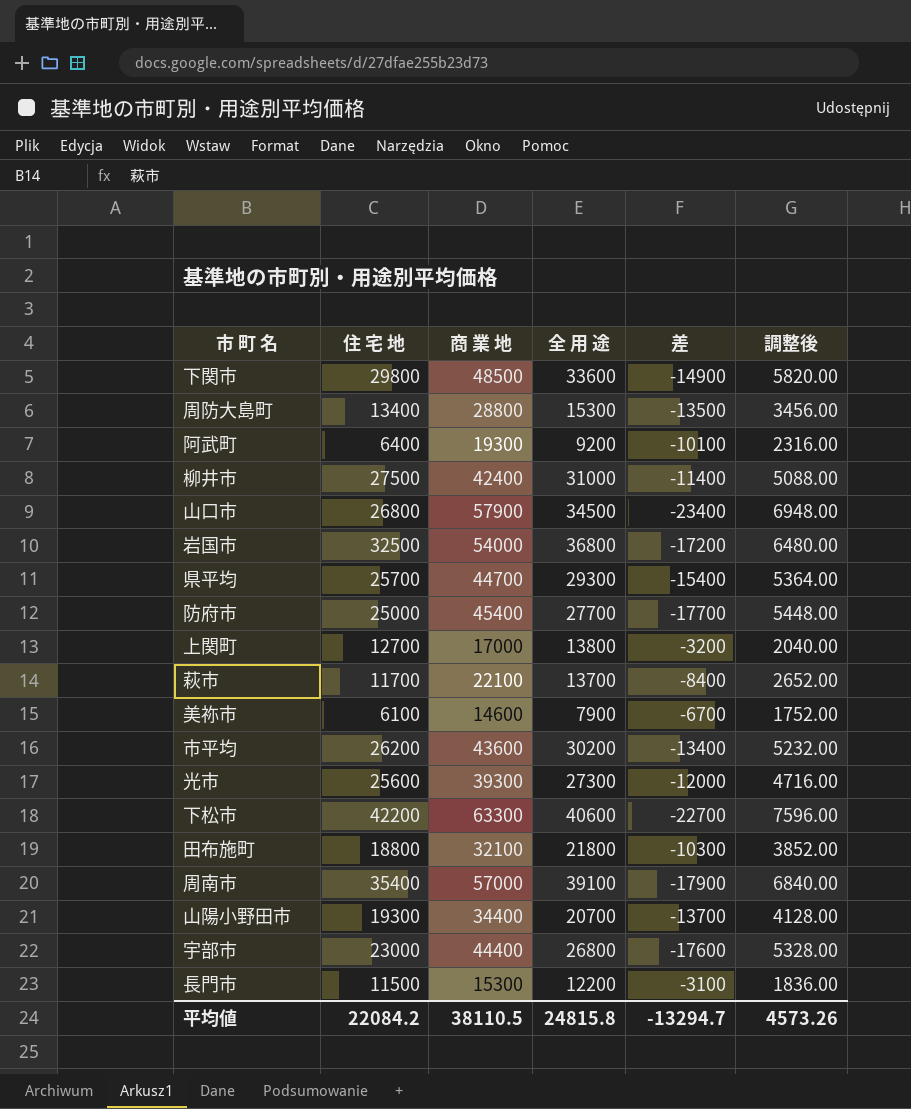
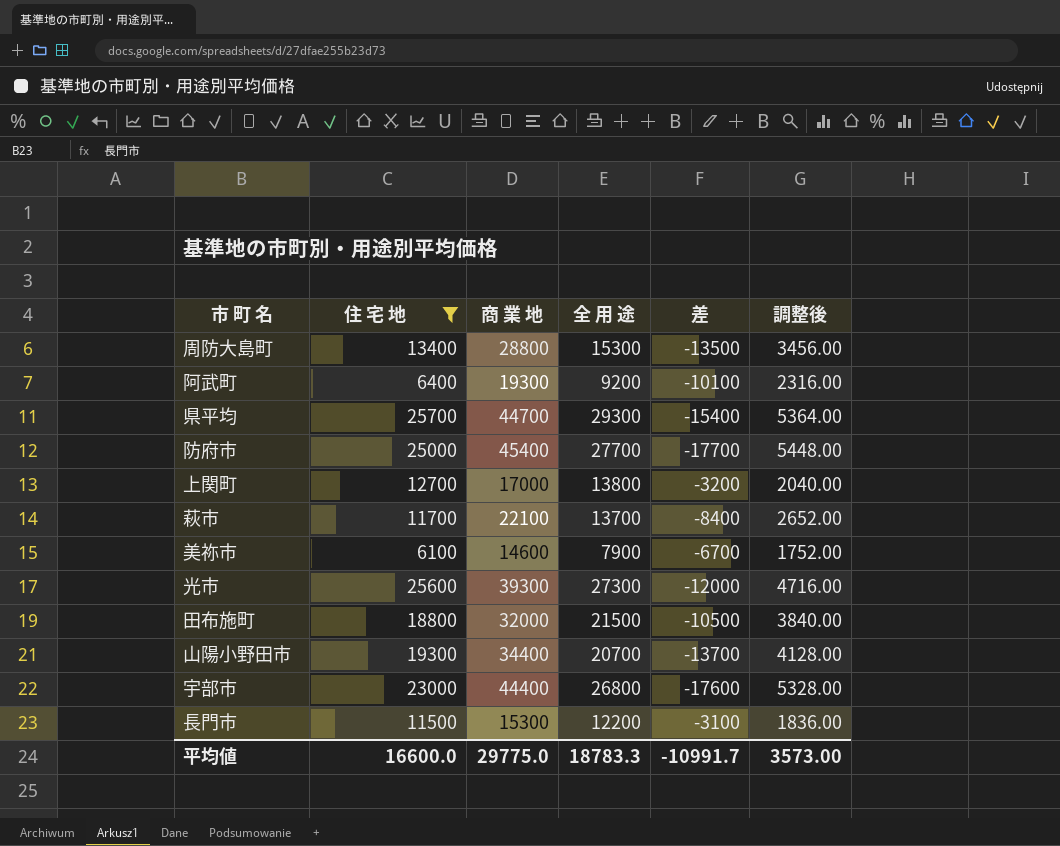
filter: none -> 住 宅 地 <= 25700
田布施町 | 商 業 地: 32100 -> 32000
田布施町 | 全 用 途: 21800 -> 21500
田布施町 | 差: -10300 -> -10500
田布施町 | 調整後: 3852.00 -> 3840.00
平均値 | 住 宅 地: 22084.2 -> 16600.0
平均値 | 商 業 地: 38110.5 -> 29775.0
平均値 | 全 用 途: 24815.8 -> 18783.3
平均値 | 差: -13294.7 -> -10991.7
平均値 | 調整後: 4573.26 -> 3573.00

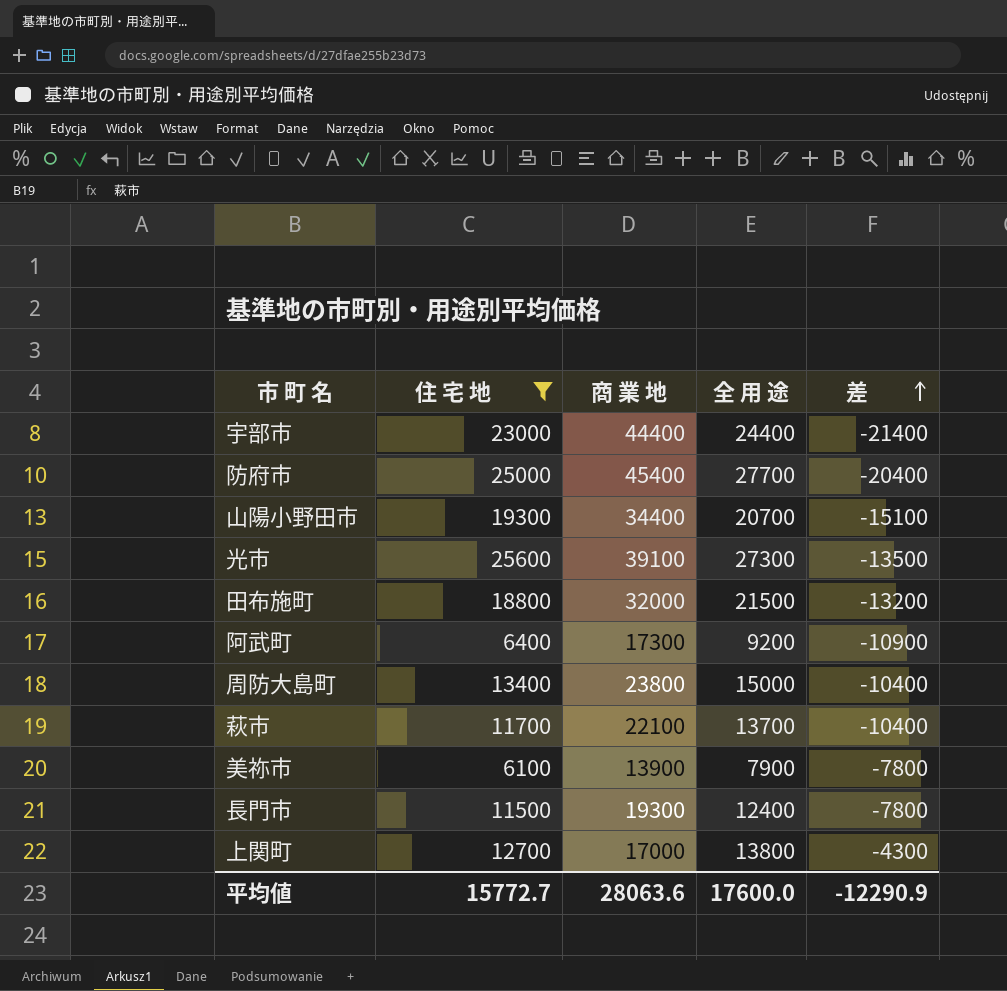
row order: none -> 差 ascending
column 調整後 | formula: [商 業 地] * 0.12 -> none
column 差 | formula: [全 用 途] - [商 業 地] -> [住 宅 地] - [商 業 地]
row 県平均: 25700 | 44700 | 29300 | -15400 | 5364.00 -> none
宇部市 | 全 用 途: 26800 -> 24400
光市 | 商 業 地: 39300 -> 39100
阿武町 | 商 業 地: 19300 -> 17300
周防大島町 | 商 業 地: 28800 -> 23800
周防大島町 | 全 用 途: 15300 -> 15000
美祢市 | 商 業 地: 14600 -> 13900
長門市 | 商 業 地: 15300 -> 19300
長門市 | 全 用 途: 12200 -> 12400
平均値 | 住 宅 地: 16600.0 -> 15772.7
平均値 | 商 業 地: 29775.0 -> 28063.6
平均値 | 全 用 途: 18783.3 -> 17600.0
平均値 | 差: -10991.7 -> -12290.9

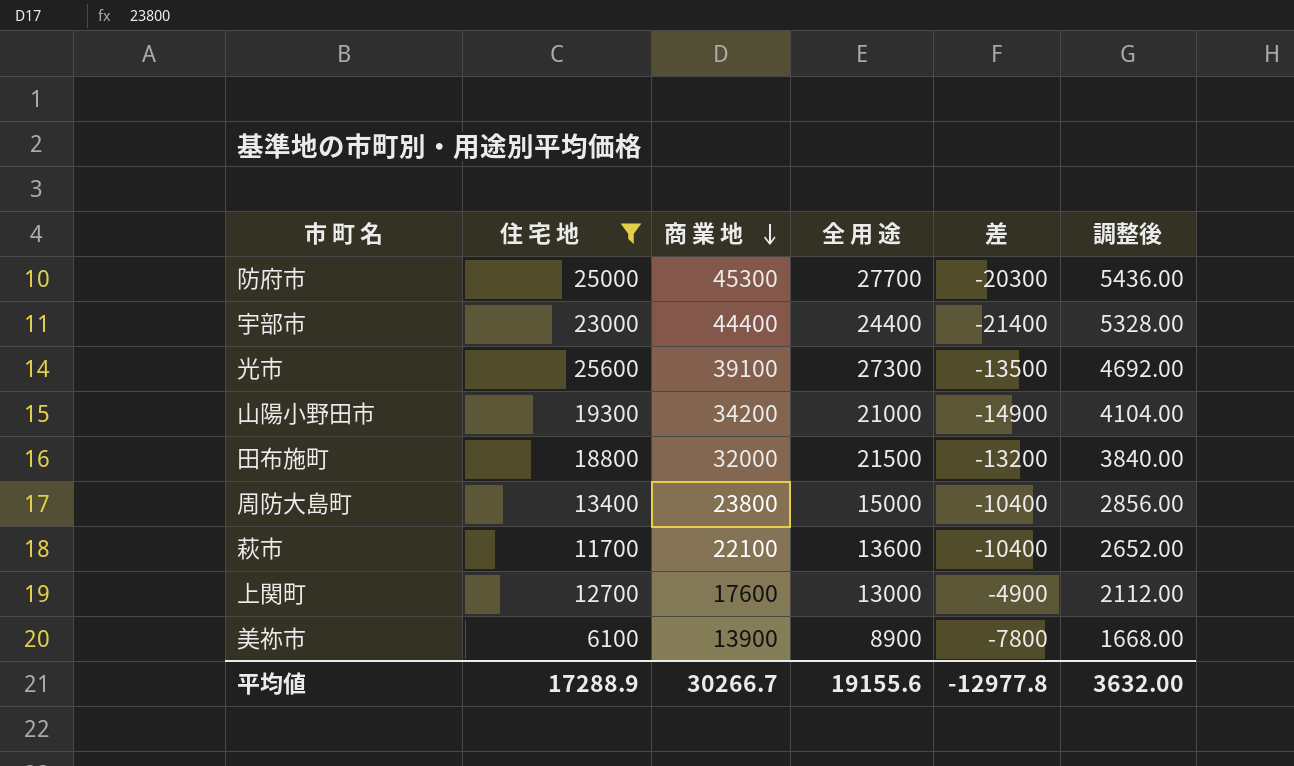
row order: 差 ascending -> 商 業 地 descending
column 調整後 | formula: none -> [商 業 地] * 0.12
row 阿武町: 6400 | 17300 | 9200 | -10900 -> none
row 長門市: 11500 | 19300 | 12400 | -7800 -> none
防府市 | 商 業 地: 45400 -> 45300
防府市 | 差: -20400 -> -20300
山陽小野田市 | 商 業 地: 34400 -> 34200
山陽小野田市 | 全 用 途: 20700 -> 21000
山陽小野田市 | 差: -15100 -> -14900
萩市 | 全 用 途: 13700 -> 13600
上関町 | 商 業 地: 17000 -> 17600
上関町 | 全 用 途: 13800 -> 13000
上関町 | 差: -4300 -> -4900
美祢市 | 全 用 途: 7900 -> 8900
平均値 | 住 宅 地: 15772.7 -> 17288.9
平均値 | 商 業 地: 28063.6 -> 30266.7
平均値 | 全 用 途: 17600.0 -> 19155.6
平均値 | 差: -12290.9 -> -12977.8

